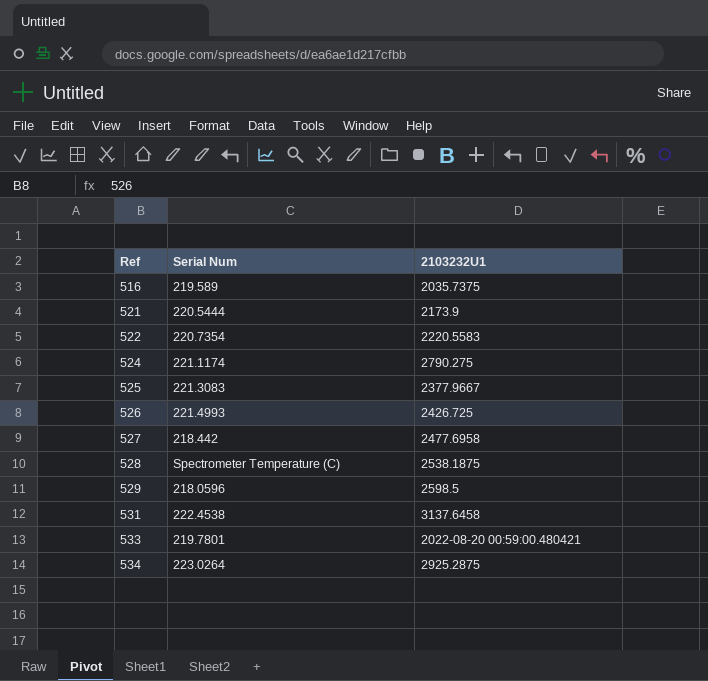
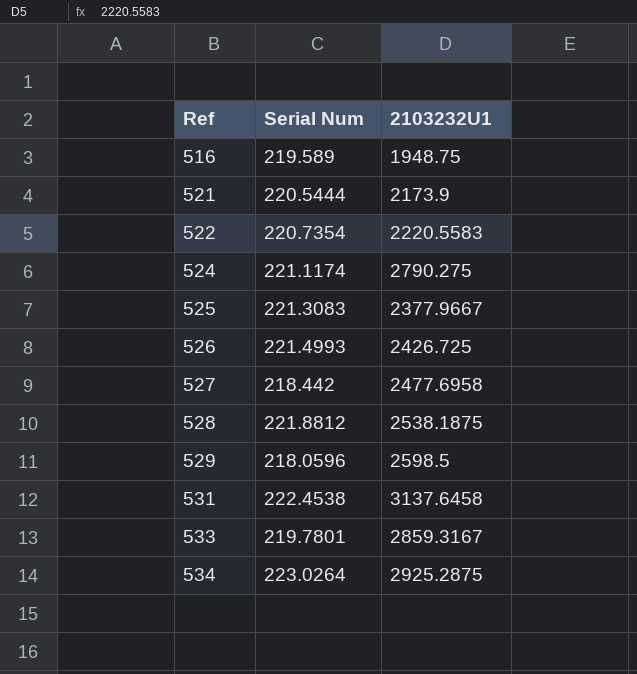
516 | 2103232U1: 2035.7375 -> 1948.75
528 | Serial Num: Spectrometer Temperature (C) -> 221.8812
533 | 2103232U1: 2022-08-20 00:59:00.480421 -> 2859.3167

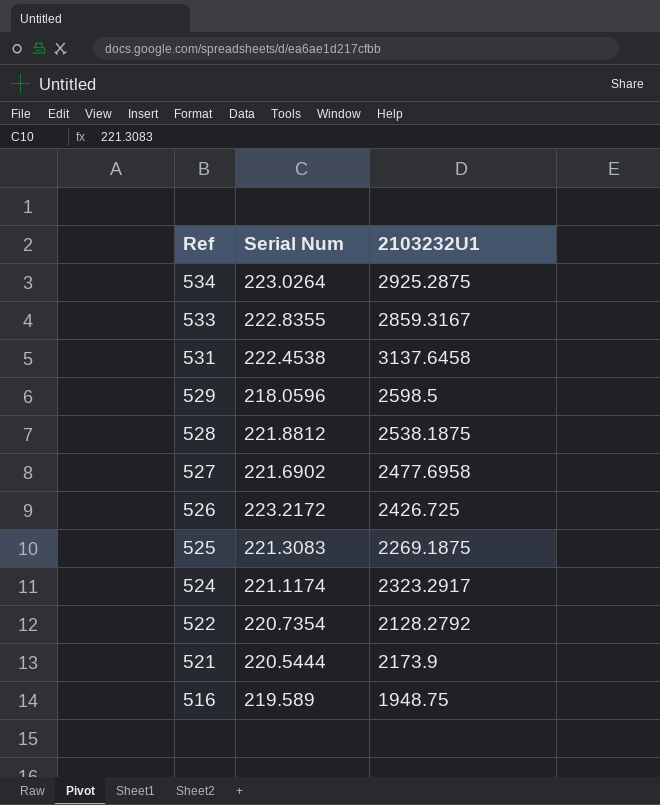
row order: Ref ascending -> Ref descending
533 | Serial Num: 219.7801 -> 222.8355
527 | Serial Num: 218.442 -> 221.6902
526 | Serial Num: 221.4993 -> 223.2172
525 | 2103232U1: 2377.9667 -> 2269.1875
524 | 2103232U1: 2790.275 -> 2323.2917
522 | 2103232U1: 2220.5583 -> 2128.2792

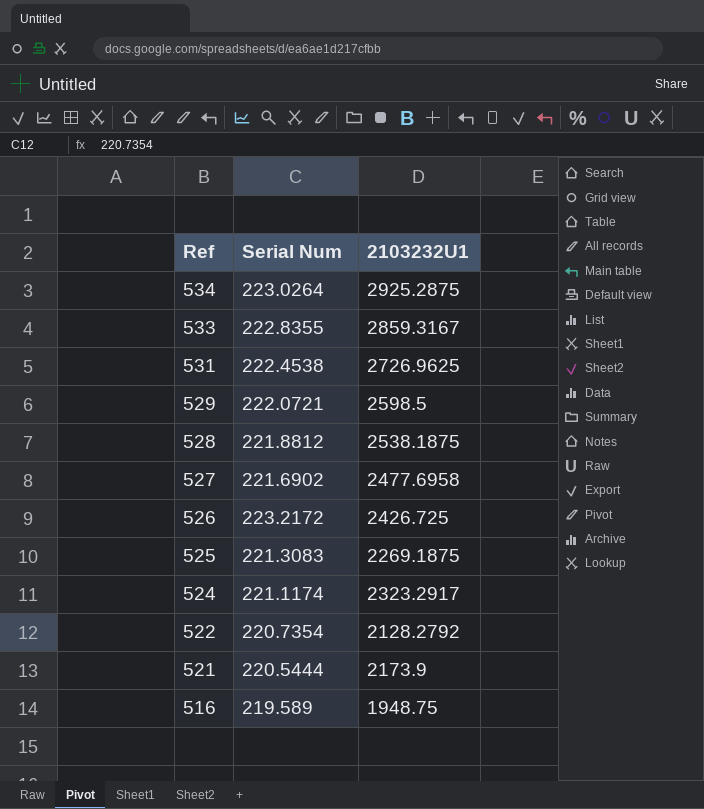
531 | 2103232U1: 3137.6458 -> 2726.9625
529 | Serial Num: 218.0596 -> 222.0721

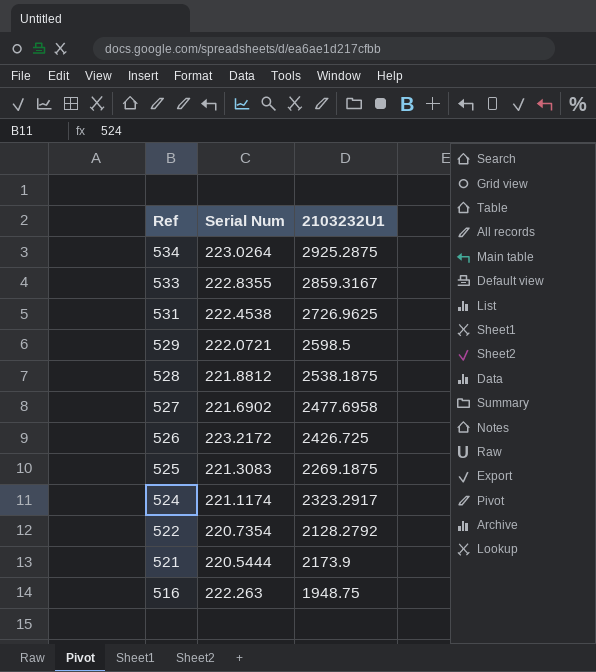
516 | Serial Num: 219.589 -> 222.263

